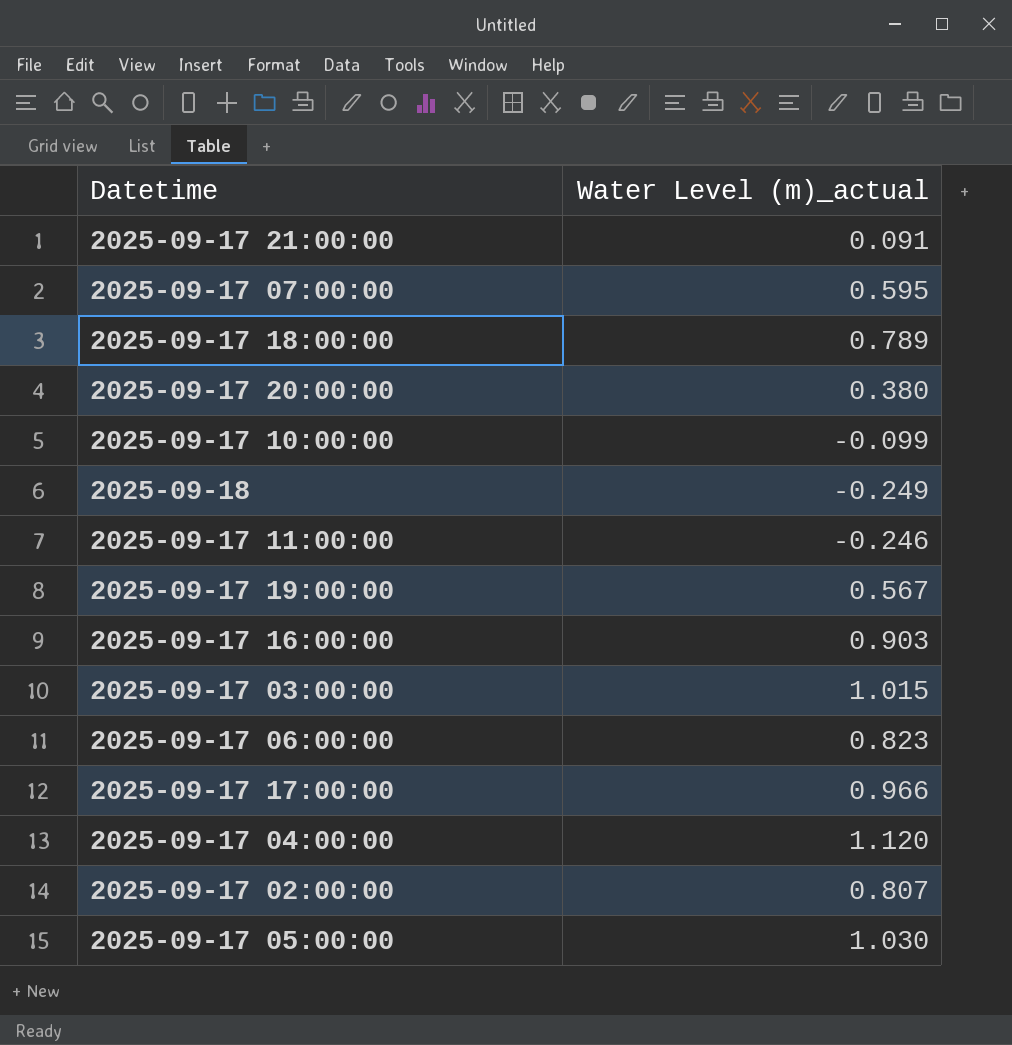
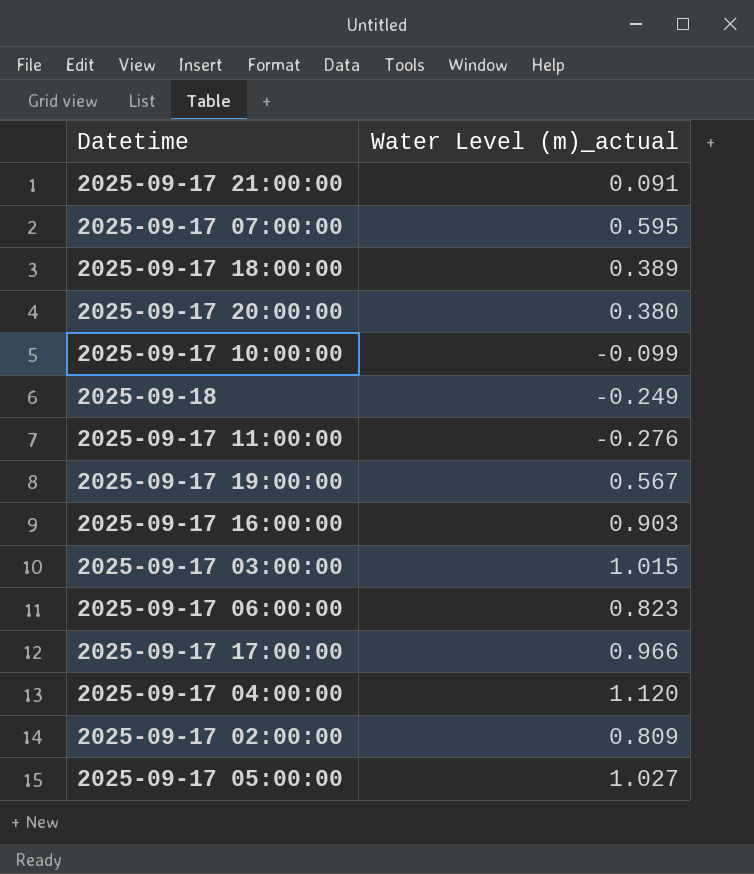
2025-09-17 18:00:00 | Water Level (m)_actual: 0.789 -> 0.389
2025-09-17 11:00:00 | Water Level (m)_actual: -0.246 -> -0.276
2025-09-17 02:00:00 | Water Level (m)_actual: 0.807 -> 0.809
2025-09-17 05:00:00 | Water Level (m)_actual: 1.030 -> 1.027

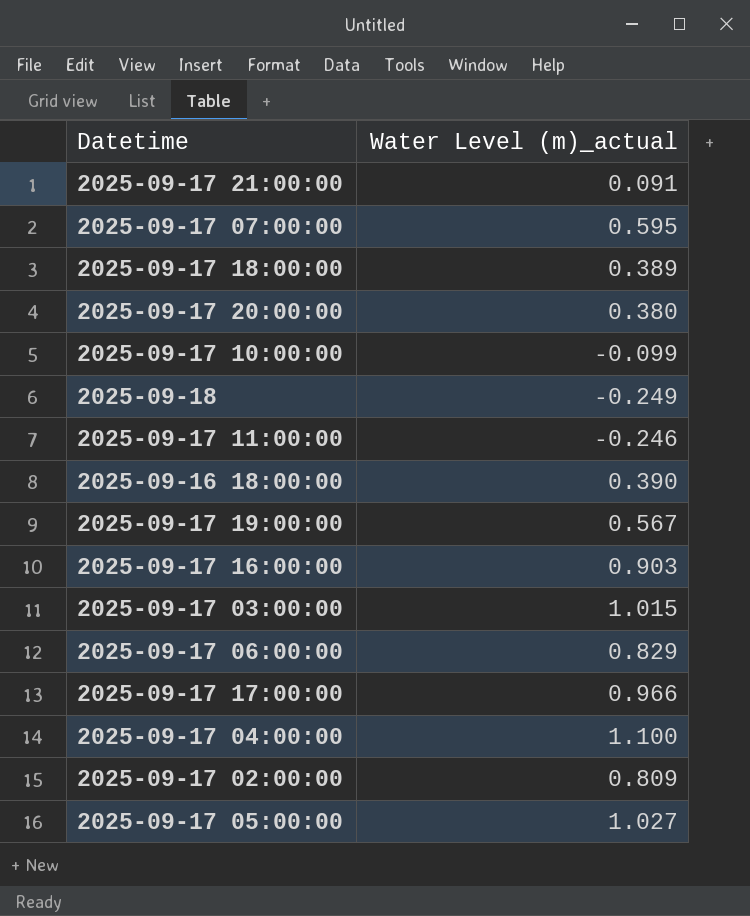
2025-09-17 11:00:00 | Water Level (m)_actual: -0.276 -> -0.246
row 2025-09-16 18:00:00: none -> 0.390
2025-09-17 06:00:00 | Water Level (m)_actual: 0.823 -> 0.829
2025-09-17 04:00:00 | Water Level (m)_actual: 1.120 -> 1.100

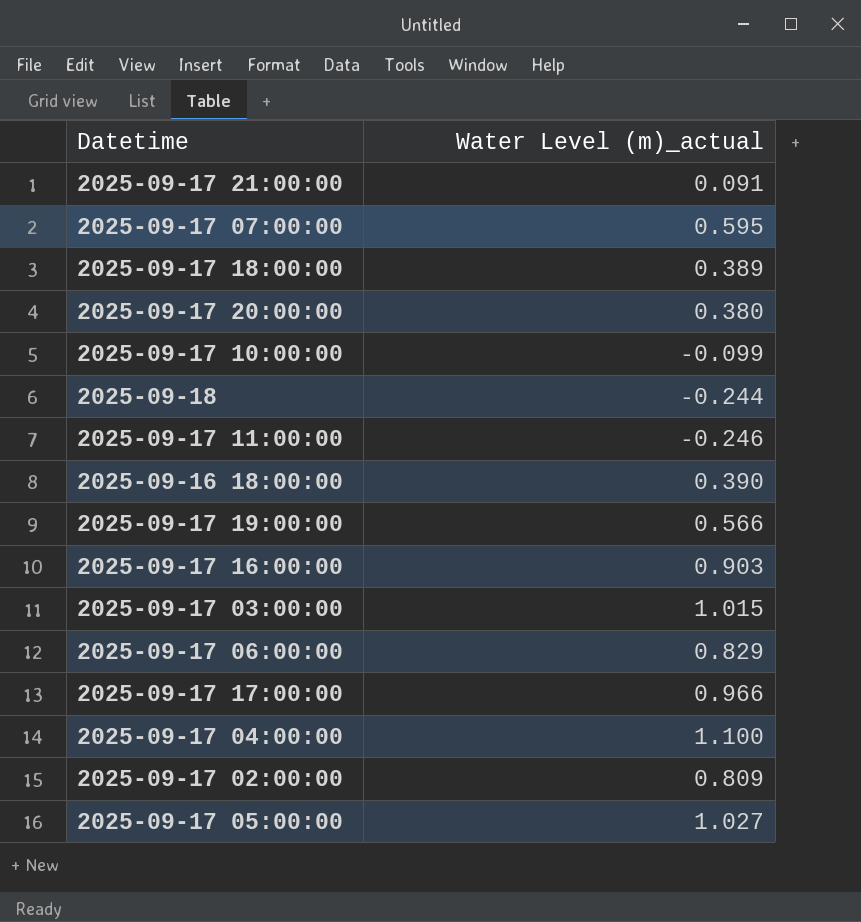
2025-09-18 | Water Level (m)_actual: -0.249 -> -0.244
2025-09-17 19:00:00 | Water Level (m)_actual: 0.567 -> 0.566

